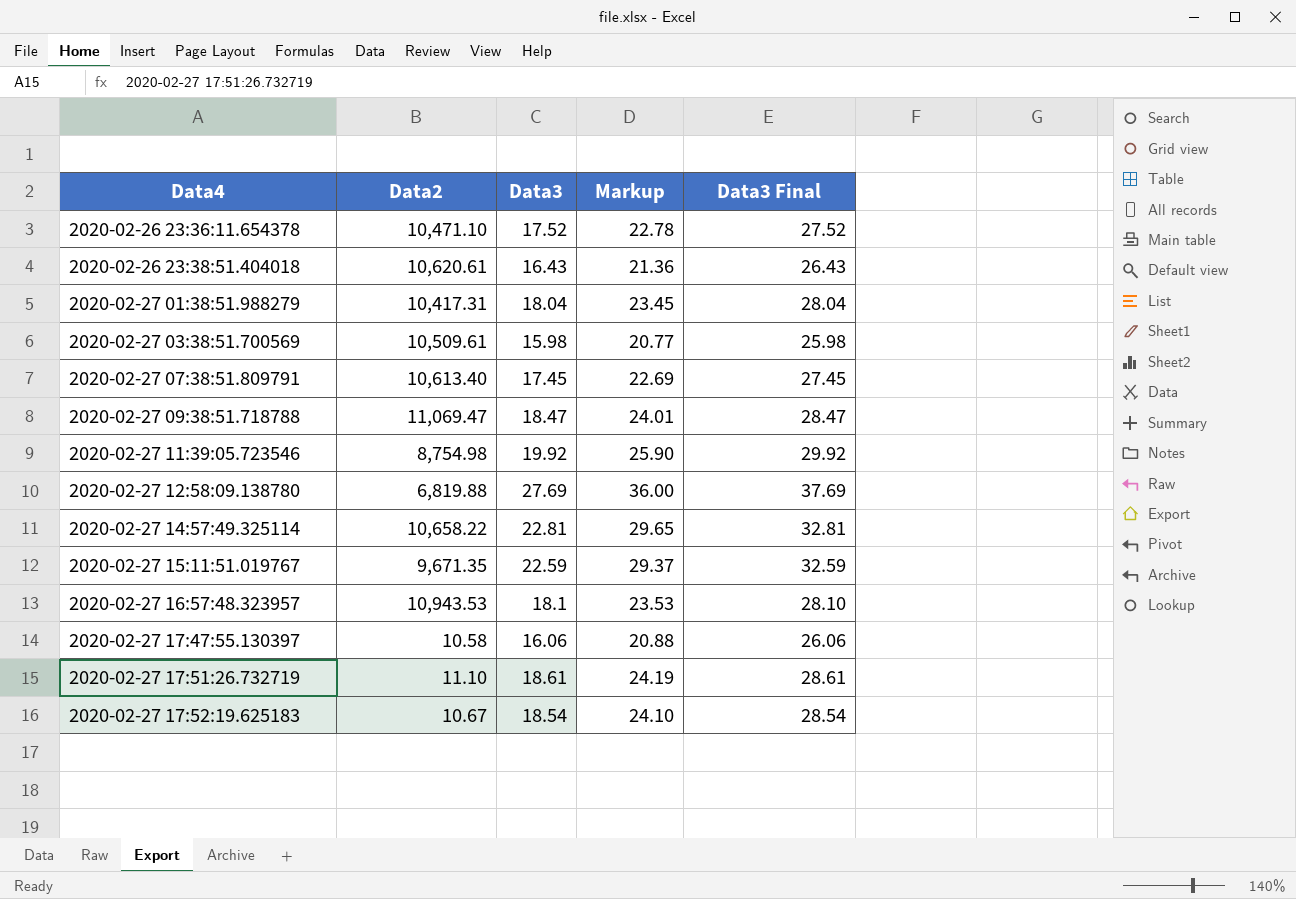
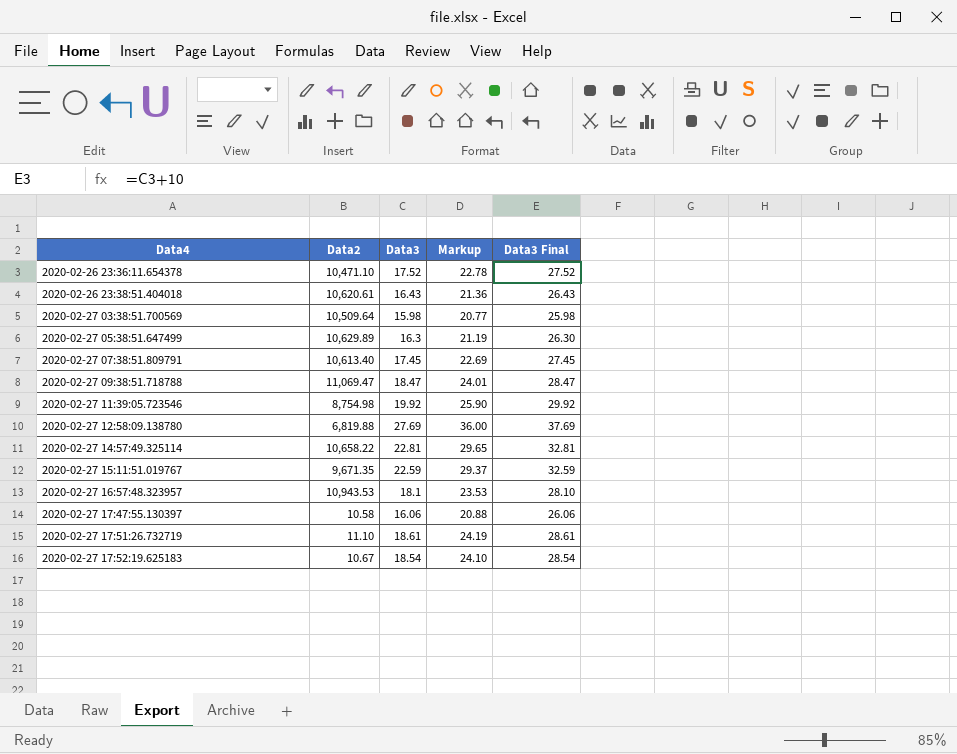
row 2020-02-27 01:38:51.988279: 10,417.31 | 18.04 | 23.45 | 28.04 -> none
2020-02-27 03:38:51.700569 | Data2: 10,509.61 -> 10,509.64
row 2020-02-27 05:38:51.647499: none -> 10,629.89 | 16.3 | 21.19 | 26.30

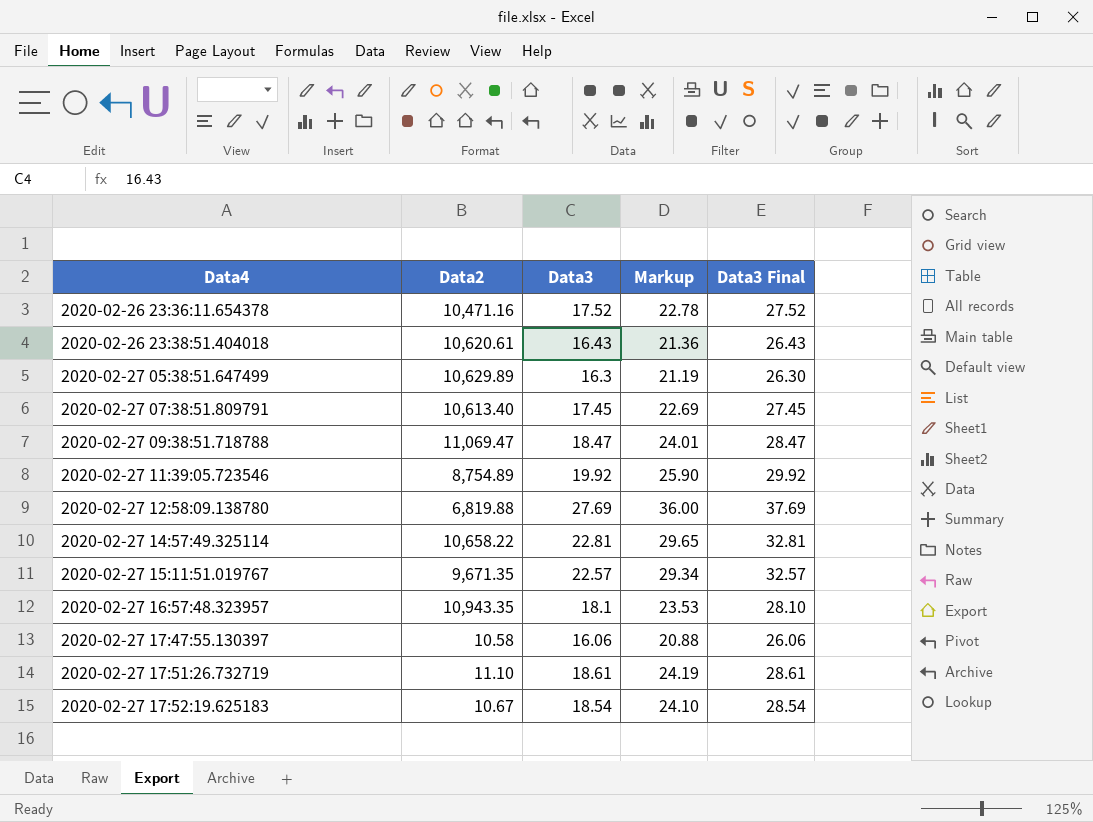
row 2020-02-27 03:38:51.700569: 10,509.64 | 15.98 | 20.77 | 25.98 -> none
2020-02-26 23:36:11.654378 | Data2: 10,471.10 -> 10,471.16
2020-02-27 11:39:05.723546 | Data2: 8,754.98 -> 8,754.89
2020-02-27 15:11:51.019767 | Data3: 22.59 -> 22.57
2020-02-27 15:11:51.019767 | Markup: 29.37 -> 29.34
2020-02-27 15:11:51.019767 | Data3 Final: 32.59 -> 32.57
2020-02-27 16:57:48.323957 | Data2: 10,943.53 -> 10,943.35

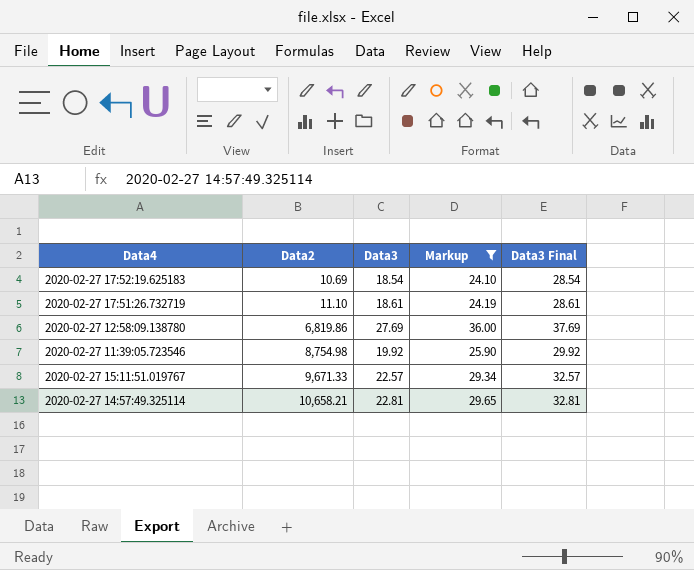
filter: none -> Markup >= 24.10
row order: Data4 ascending -> Data2 ascending
2020-02-27 17:52:19.625183 | Data2: 10.67 -> 10.69
2020-02-27 12:58:09.138780 | Data2: 6,819.88 -> 6,819.86
2020-02-27 11:39:05.723546 | Data2: 8,754.89 -> 8,754.98
2020-02-27 15:11:51.019767 | Data2: 9,671.35 -> 9,671.33
2020-02-27 14:57:49.325114 | Data2: 10,658.22 -> 10,658.21

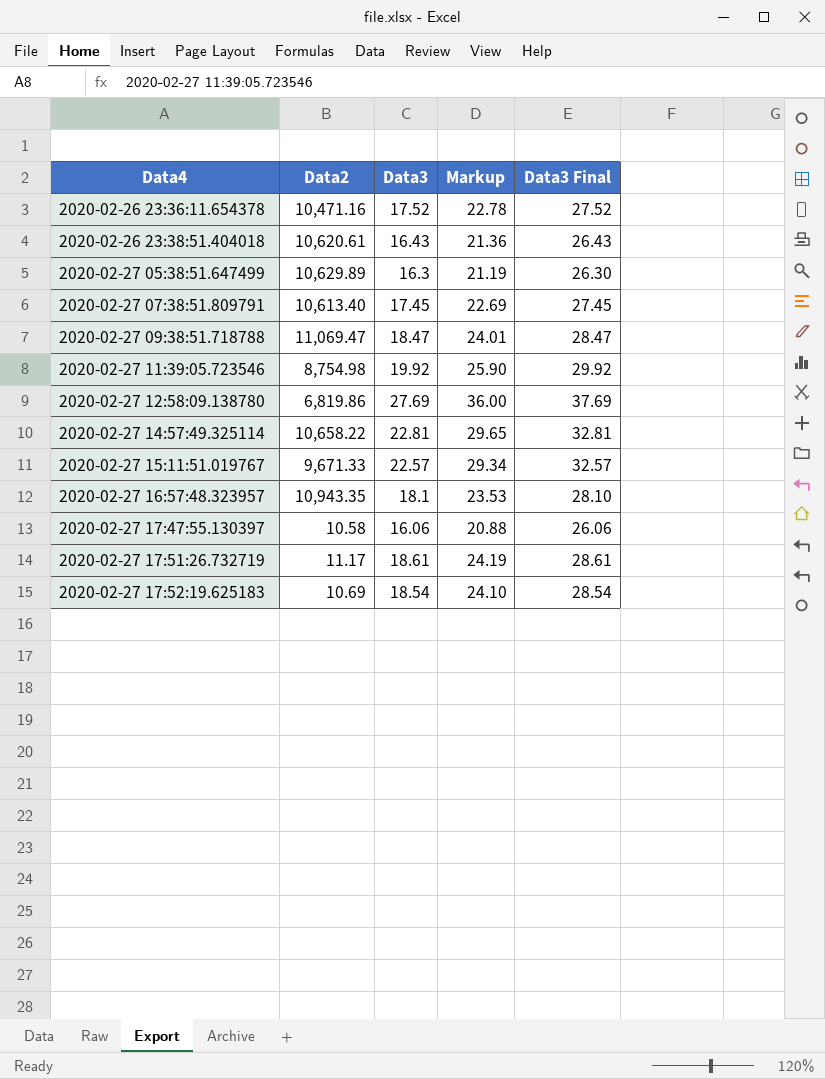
filter: Markup >= 24.10 -> none
row order: Data2 ascending -> Data4 ascending
2020-02-27 14:57:49.325114 | Data2: 10,658.21 -> 10,658.22
2020-02-27 17:51:26.732719 | Data2: 11.10 -> 11.17

